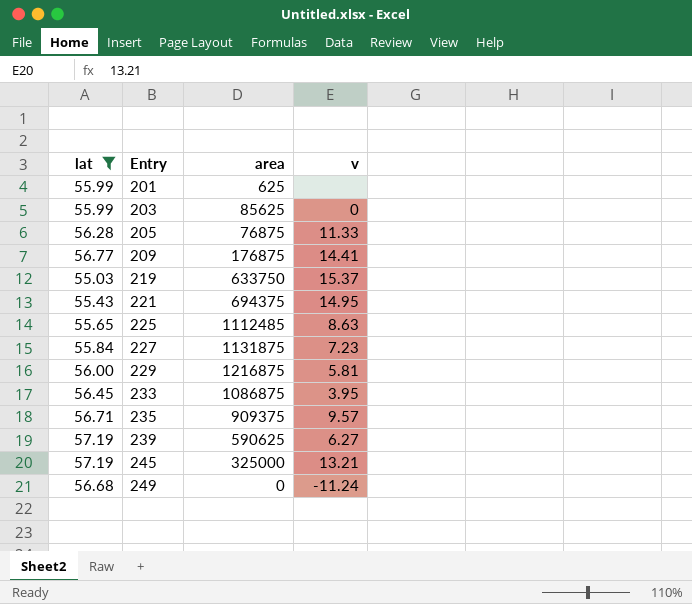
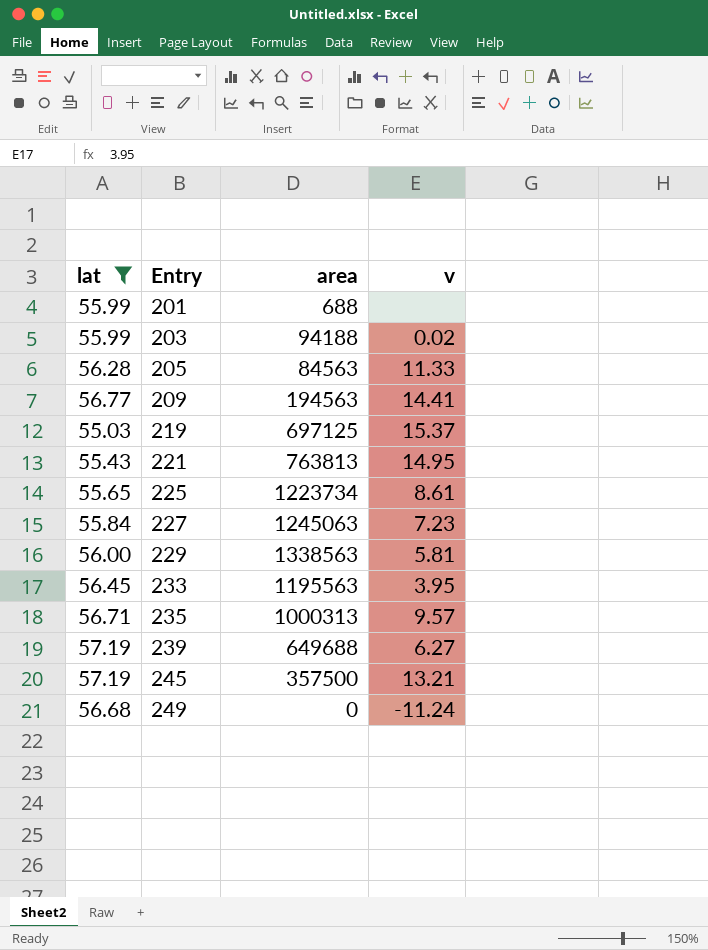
201 | area: 625 -> 688
203 | area: 85625 -> 94188
203 | v: 0 -> 0.02
205 | area: 76875 -> 84563
209 | area: 176875 -> 194563
219 | area: 633750 -> 697125
221 | area: 694375 -> 763813
225 | area: 1112485 -> 1223734
225 | v: 8.63 -> 8.61
227 | area: 1131875 -> 1245063
229 | area: 1216875 -> 1338563
233 | area: 1086875 -> 1195563
235 | area: 909375 -> 1000313
239 | area: 590625 -> 649688
245 | area: 325000 -> 357500

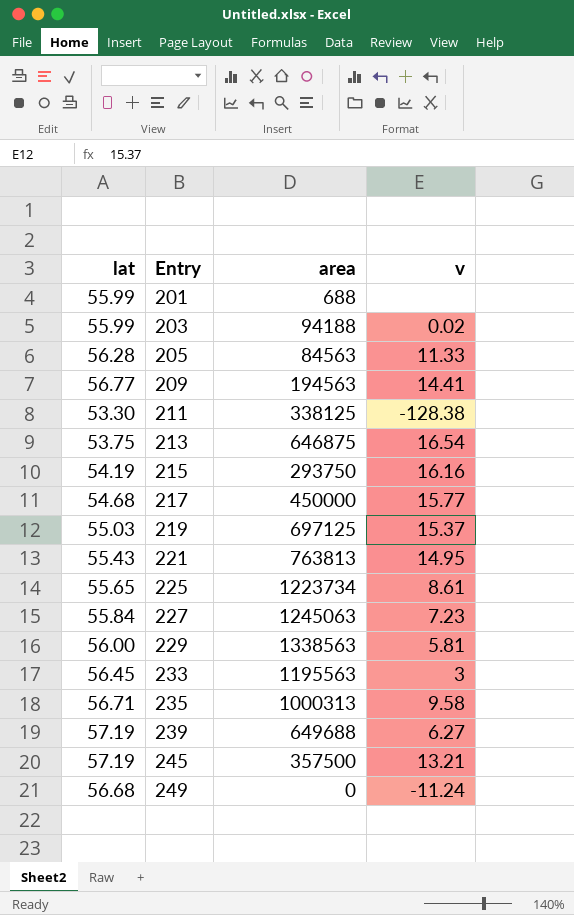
filter: lat >= 55.03 -> none
233 | v: 3.95 -> 3
235 | v: 9.57 -> 9.58

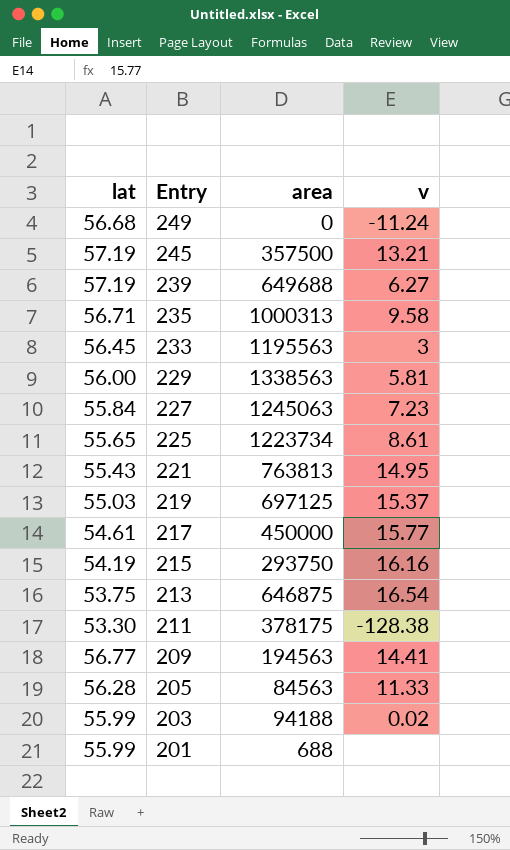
row order: Entry ascending -> Entry descending
217 | lat: 54.68 -> 54.61
211 | area: 338125 -> 378175

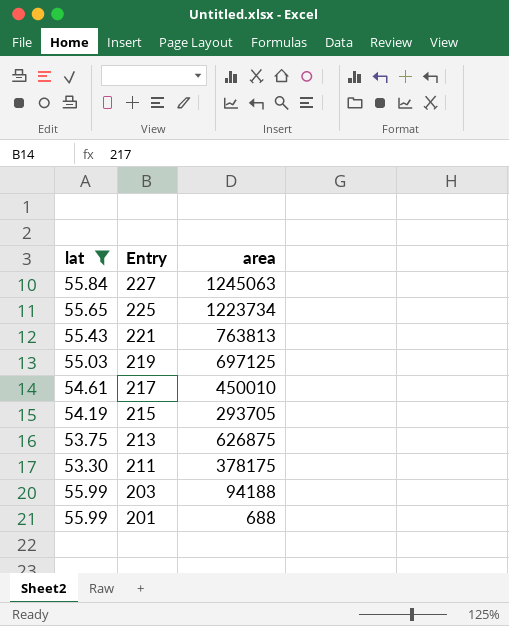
filter: none -> lat <= 55.99
column v | position: 4 -> none
217 | area: 450000 -> 450010
215 | area: 293750 -> 293705
213 | area: 646875 -> 626875

